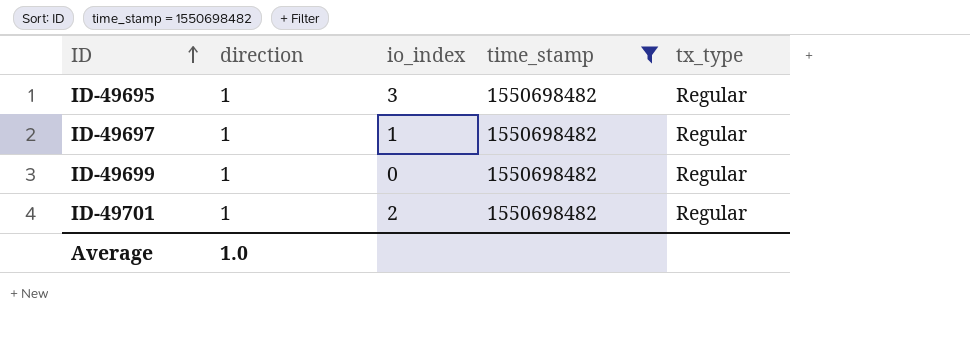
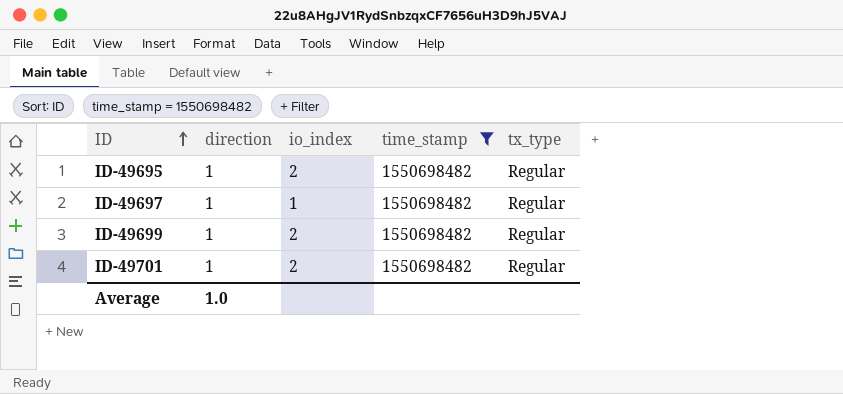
ID-49695 | io_index: 3 -> 2
ID-49699 | io_index: 0 -> 2

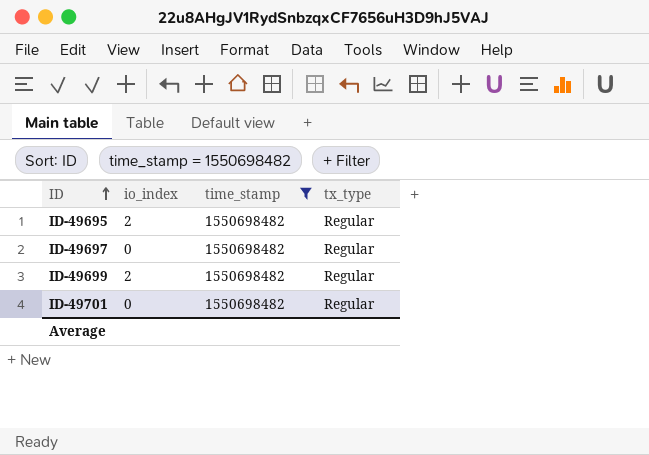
column direction | position: 2 -> none
ID-49697 | io_index: 1 -> 0
ID-49701 | io_index: 2 -> 0

